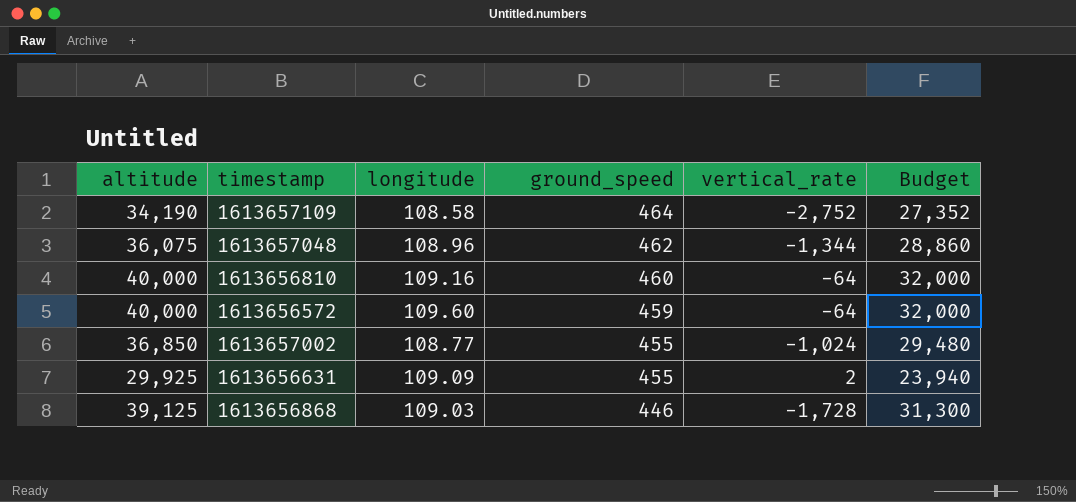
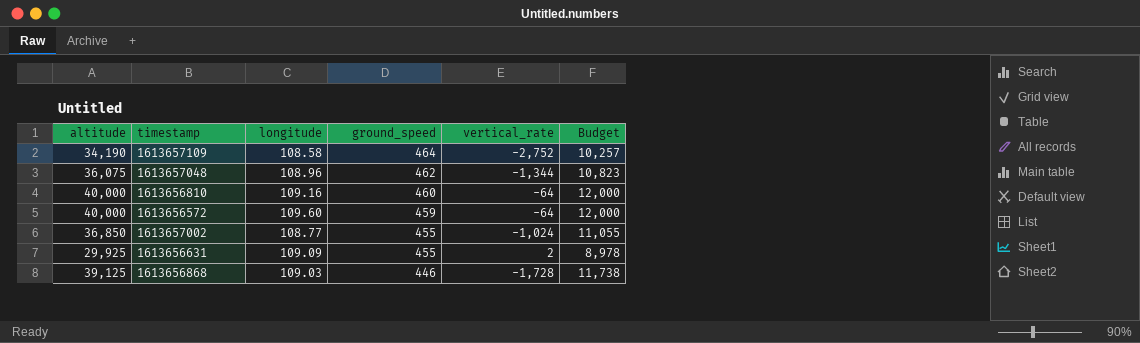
column Budget | formula: [altitude] * 0.8 -> [altitude] * 0.3

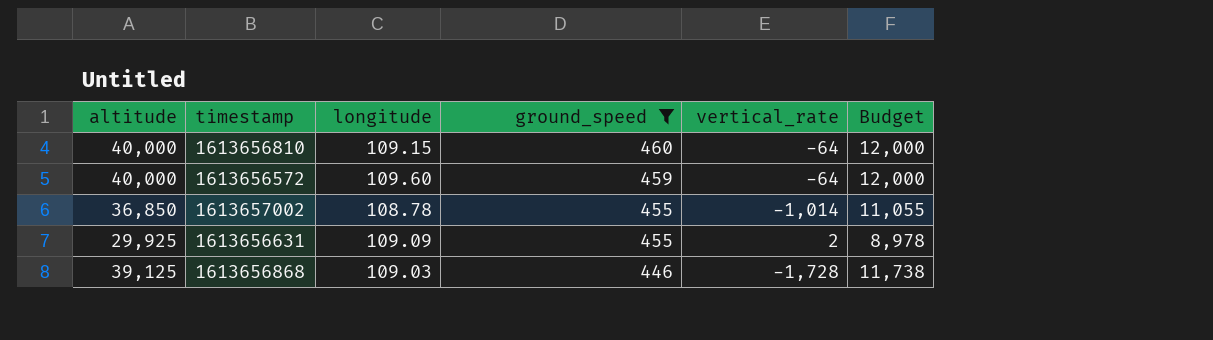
filter: none -> ground_speed <= 460
1613656810 | longitude: 109.16 -> 109.15
1613657002 | longitude: 108.77 -> 108.78
1613657002 | vertical_rate: -1,024 -> -1,014

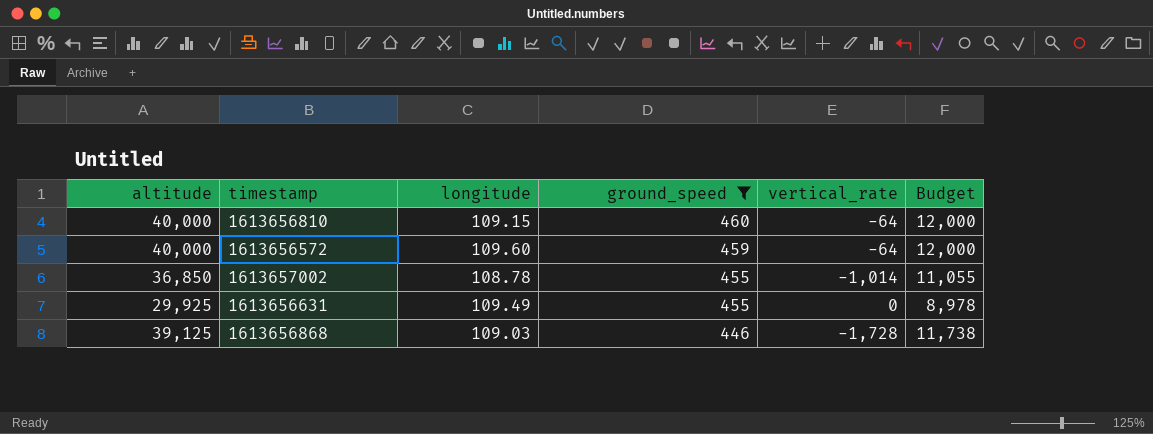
1613656631 | longitude: 109.09 -> 109.49
1613656631 | vertical_rate: 2 -> 0

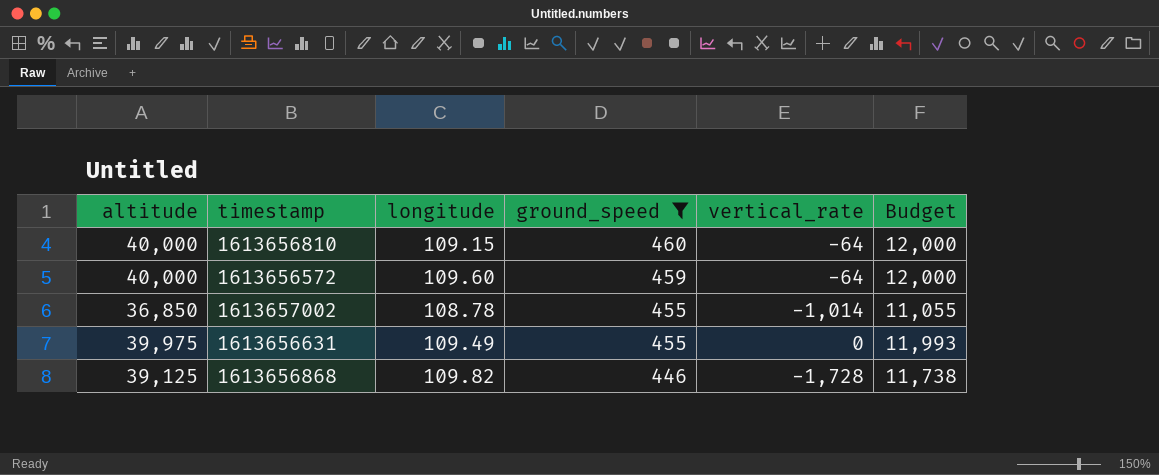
1613656631 | altitude: 29,925 -> 39,975
1613656631 | Budget: 8,978 -> 11,993
1613656868 | longitude: 109.03 -> 109.82

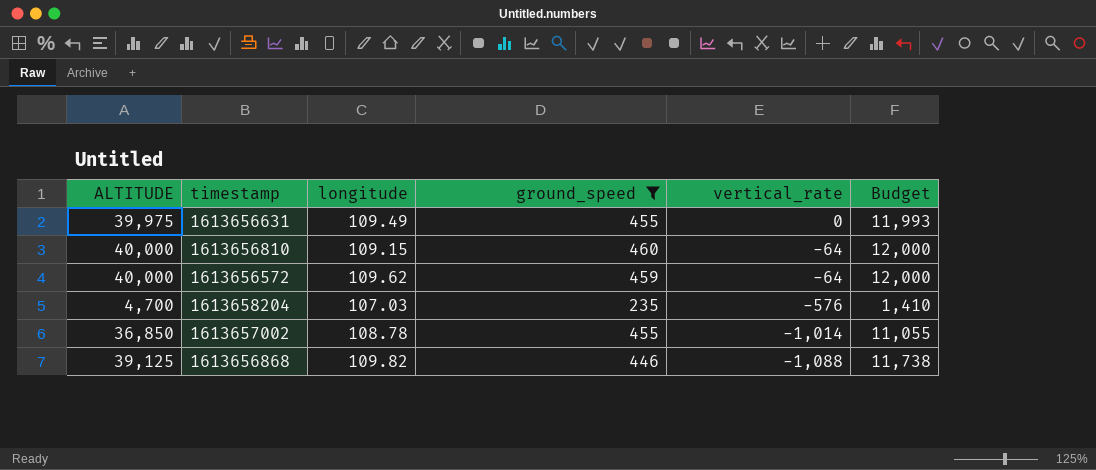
row order: ground_speed descending -> vertical_rate descending
column name: altitude -> ALTITUDE
1613656572 | longitude: 109.60 -> 109.62
row 1613658204: none -> 4,700 | 107.03 | 235 | -576 | 1,410
1613656868 | vertical_rate: -1,728 -> -1,088

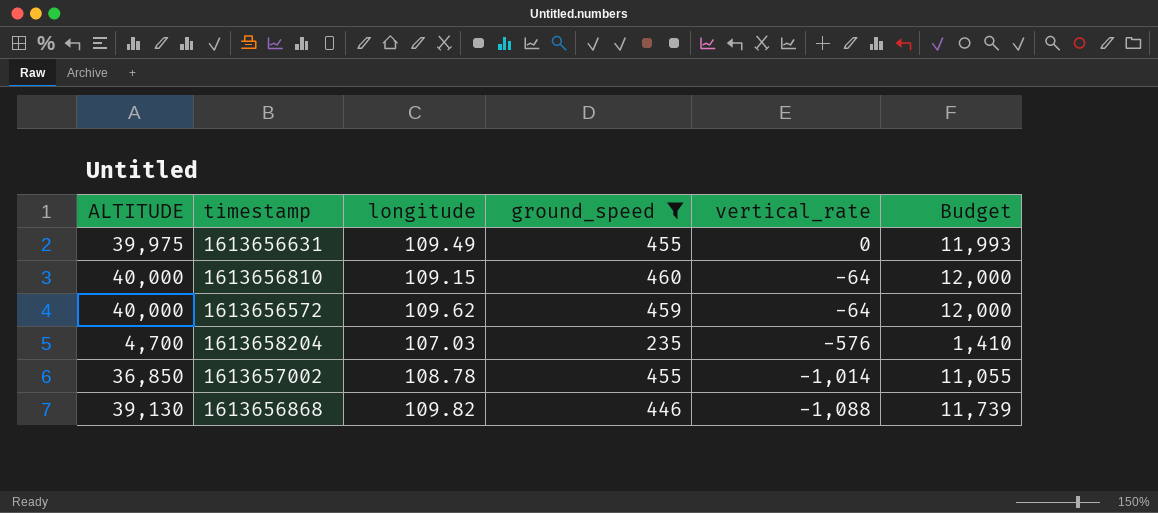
1613656868 | ALTITUDE: 39,125 -> 39,130
1613656868 | Budget: 11,738 -> 11,739

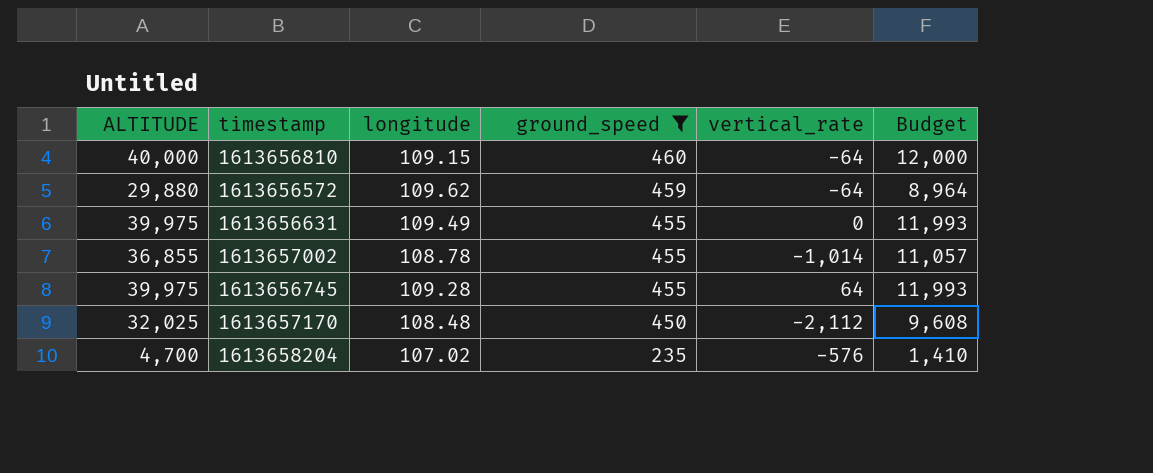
row order: vertical_rate descending -> ground_speed descending
row 1613656868: 39,130 | 109.82 | 446 | -1,088 | 11,739 -> none
1613656572 | ALTITUDE: 40,000 -> 29,880
1613656572 | Budget: 12,000 -> 8,964
1613657002 | ALTITUDE: 36,850 -> 36,855
1613657002 | Budget: 11,055 -> 11,057
row 1613656745: none -> 39,975 | 109.28 | 455 | 64 | 11,993
row 1613657170: none -> 32,025 | 108.48 | 450 | -2,112 | 9,608
1613658204 | longitude: 107.03 -> 107.02

